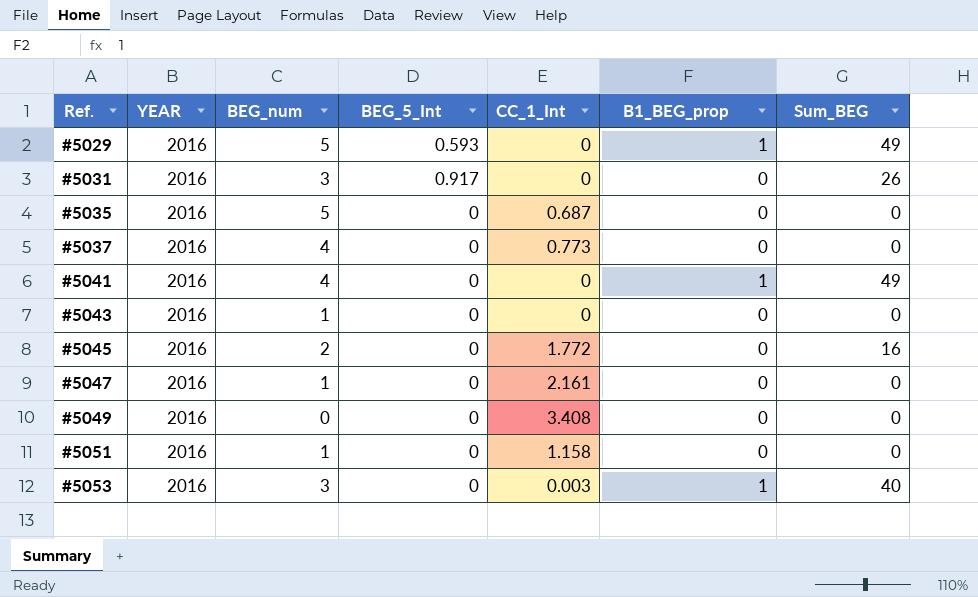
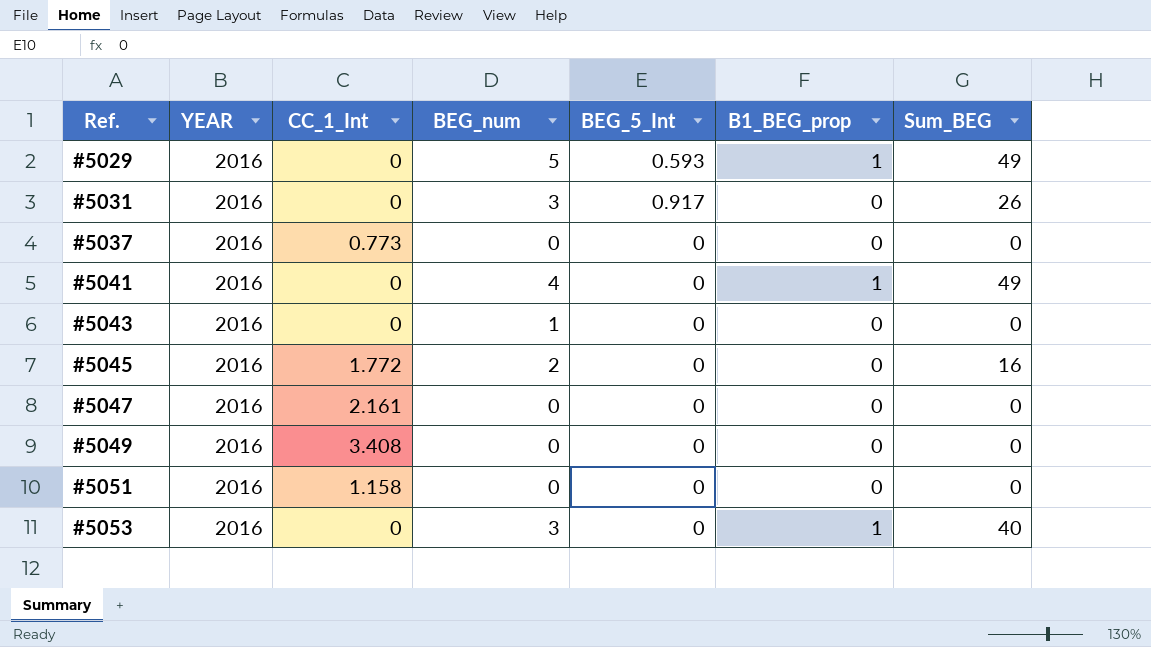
column CC_1_Int | position: 5 -> 3
row #5035: 2016 | 5 | 0 | 0.687 | 0 | 0 -> none
#5037 | BEG_num: 4 -> 0
#5047 | BEG_num: 1 -> 0
#5051 | BEG_num: 1 -> 0
#5053 | CC_1_Int: 0.003 -> 0

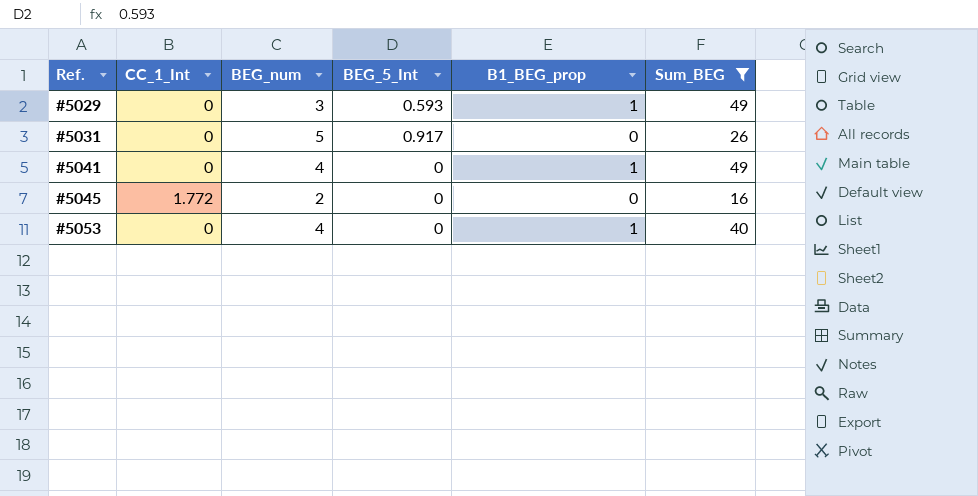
filter: none -> Sum_BEG != 0
column YEAR | position: 2 -> none
#5029 | BEG_num: 5 -> 3
#5031 | BEG_num: 3 -> 5
#5053 | BEG_num: 3 -> 4

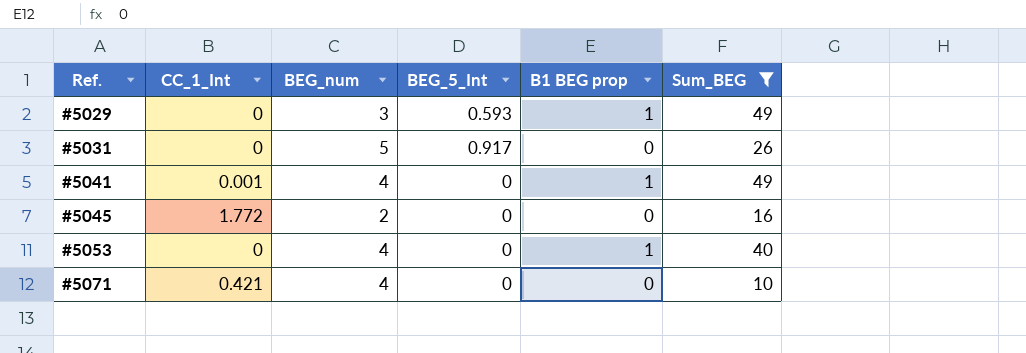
column name: B1_BEG_prop -> B1 BEG prop
#5041 | CC_1_Int: 0 -> 0.001
row #5071: none -> 0.421 | 4 | 0 | 0 | 10

